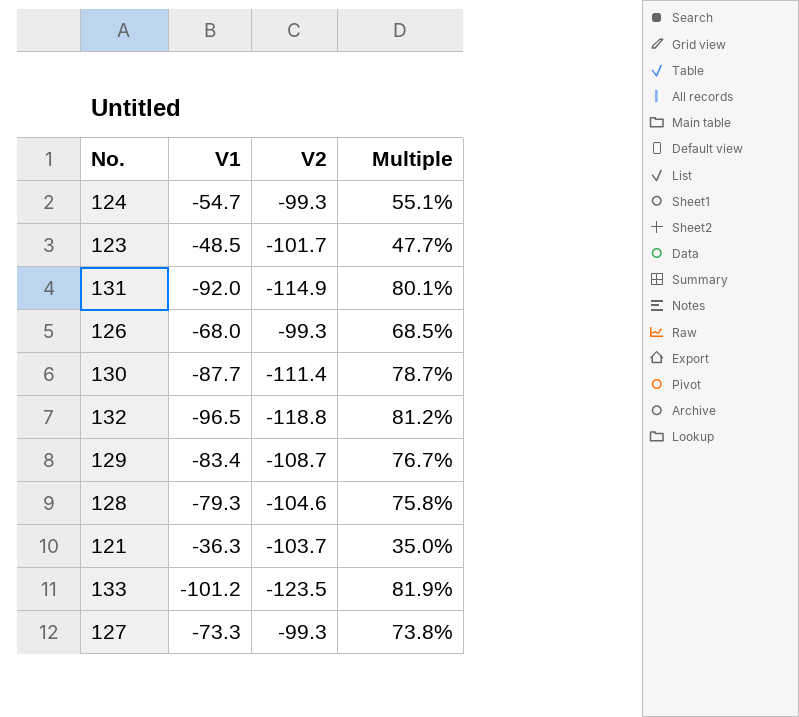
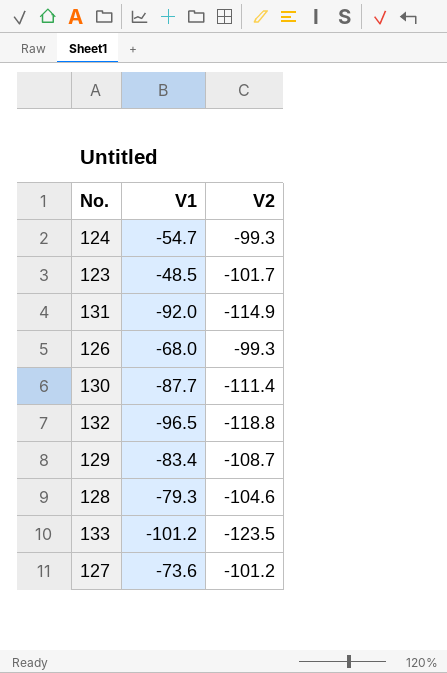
column Multiple | formula: [V1] / [V2] -> none
row 121: -36.3 | -103.7 | 35.0% -> none
127 | V1: -73.3 -> -73.6
127 | V2: -99.3 -> -101.2

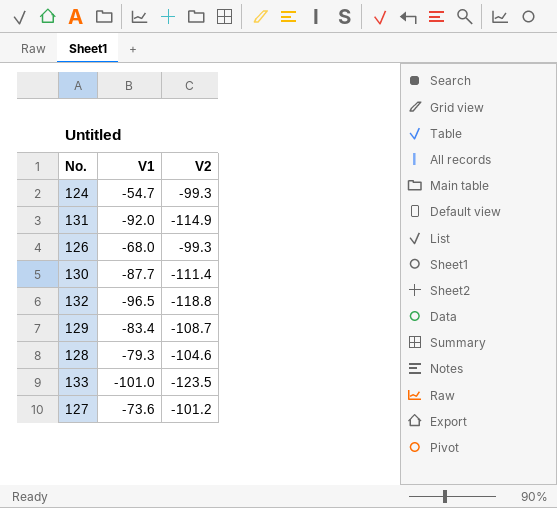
row 123: -48.5 | -101.7 -> none
133 | V1: -101.2 -> -101.0

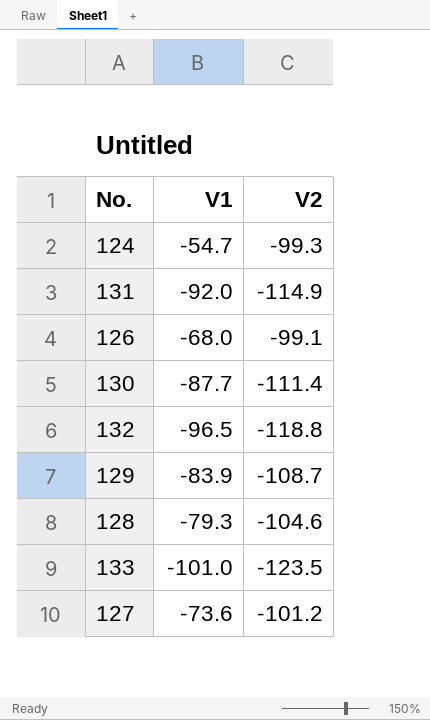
126 | V2: -99.3 -> -99.1
129 | V1: -83.4 -> -83.9

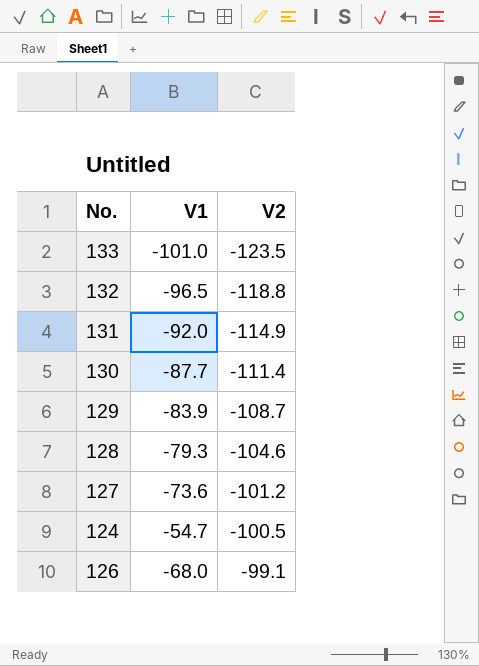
row order: none -> V2 ascending
124 | V2: -99.3 -> -100.5

